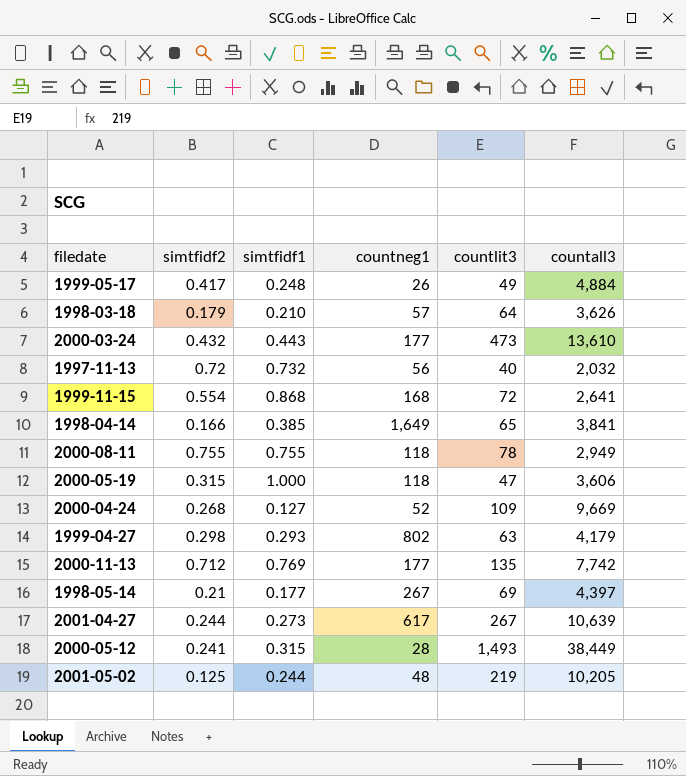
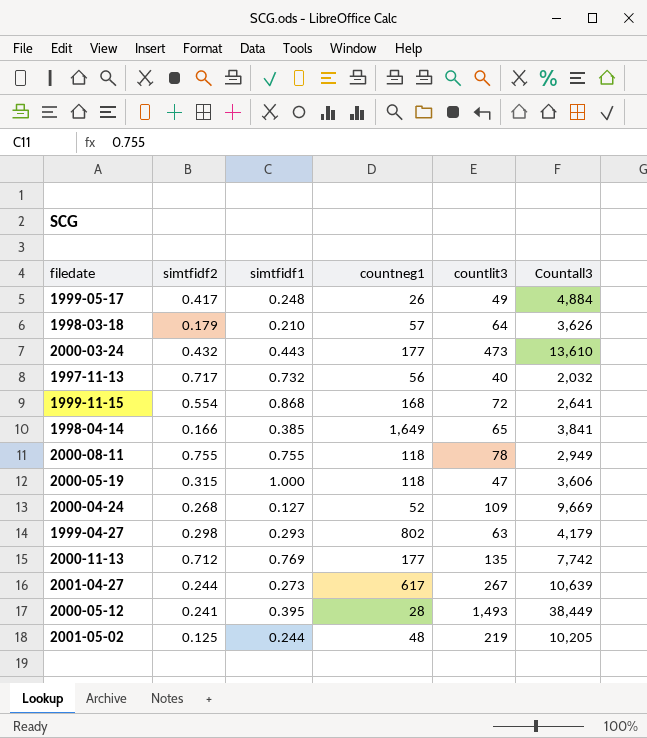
column name: countall3 -> Countall3
row 1998-05-14: 0.21 | 0.177 | 267 | 69 | 4,397 -> none
1997-11-13 | simtfidf2: 0.72 -> 0.717
2000-05-12 | simtfidf1: 0.315 -> 0.395

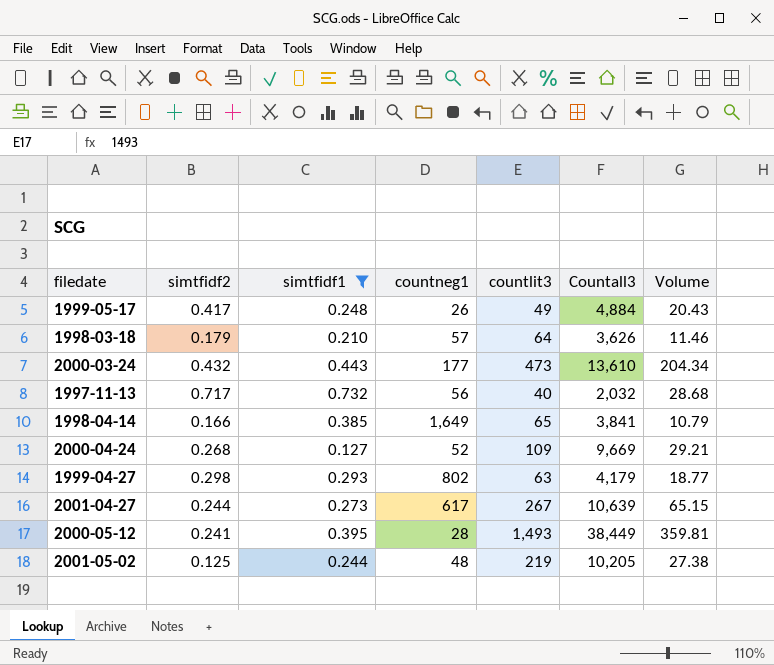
filter: none -> simtfidf1 <= 0.732
column Volume | formula: none -> [simtfidf2] * [countlit3]

